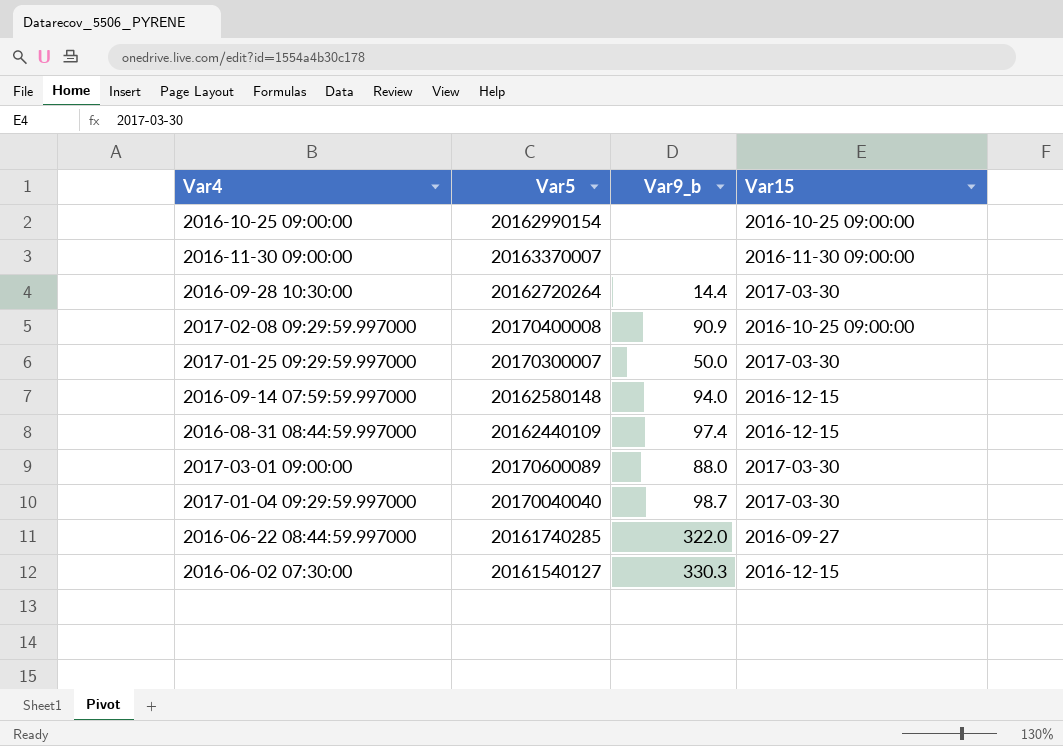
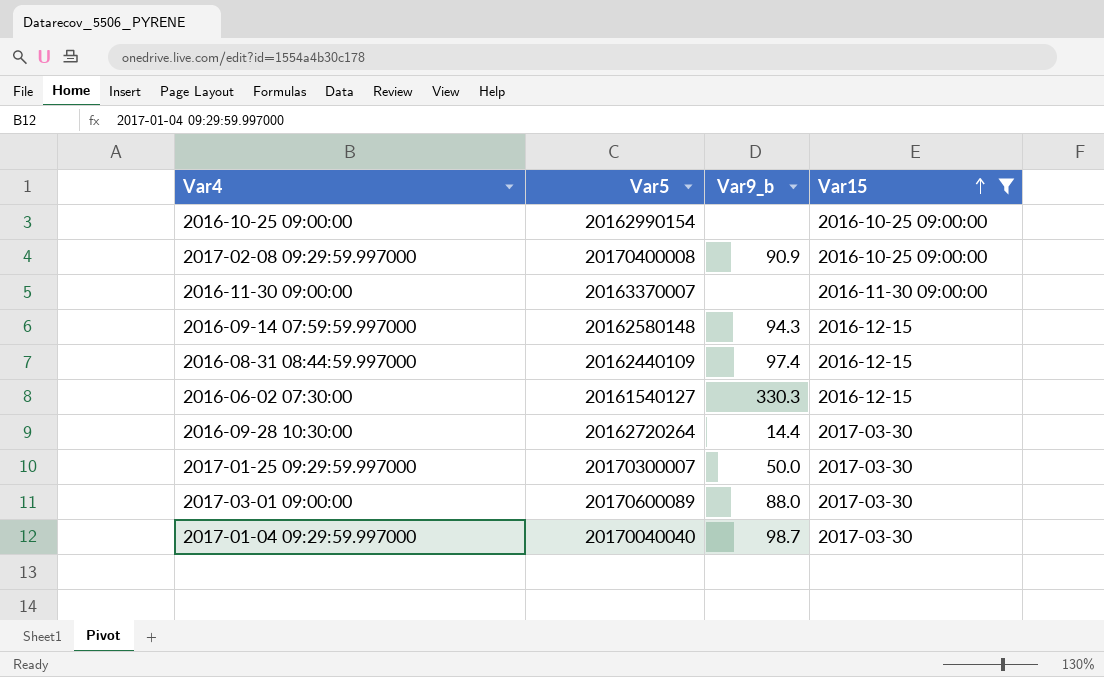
filter: none -> Var15 != 2016-09-27
row order: none -> Var15 ascending
2016-09-14 07:59:59.997000 | Var9_b: 94.0 -> 94.3

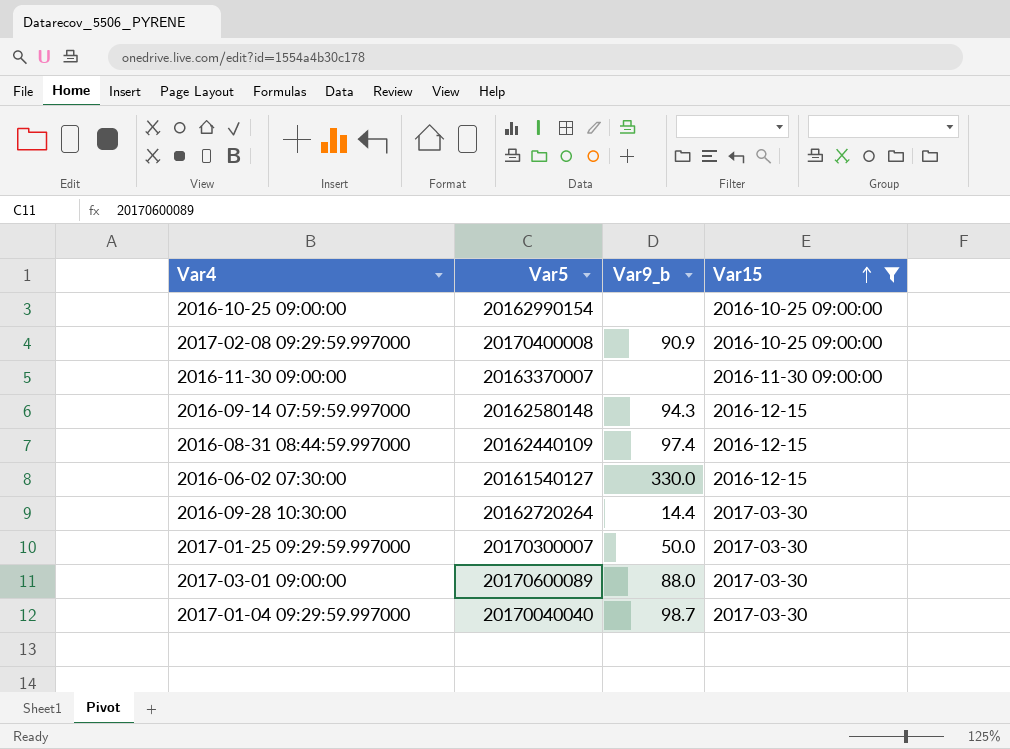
2016-06-02 07:30:00 | Var9_b: 330.3 -> 330.0

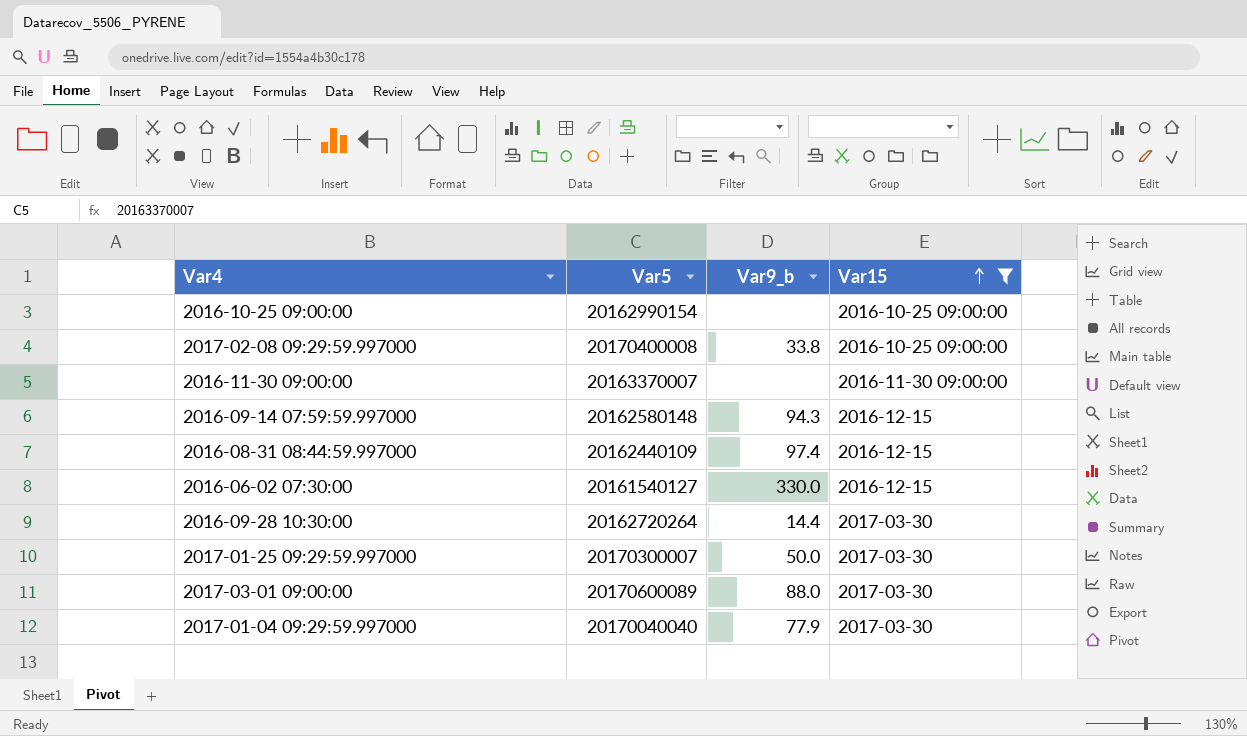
2017-02-08 09:29:59.997000 | Var9_b: 90.9 -> 33.8
2017-01-04 09:29:59.997000 | Var9_b: 98.7 -> 77.9

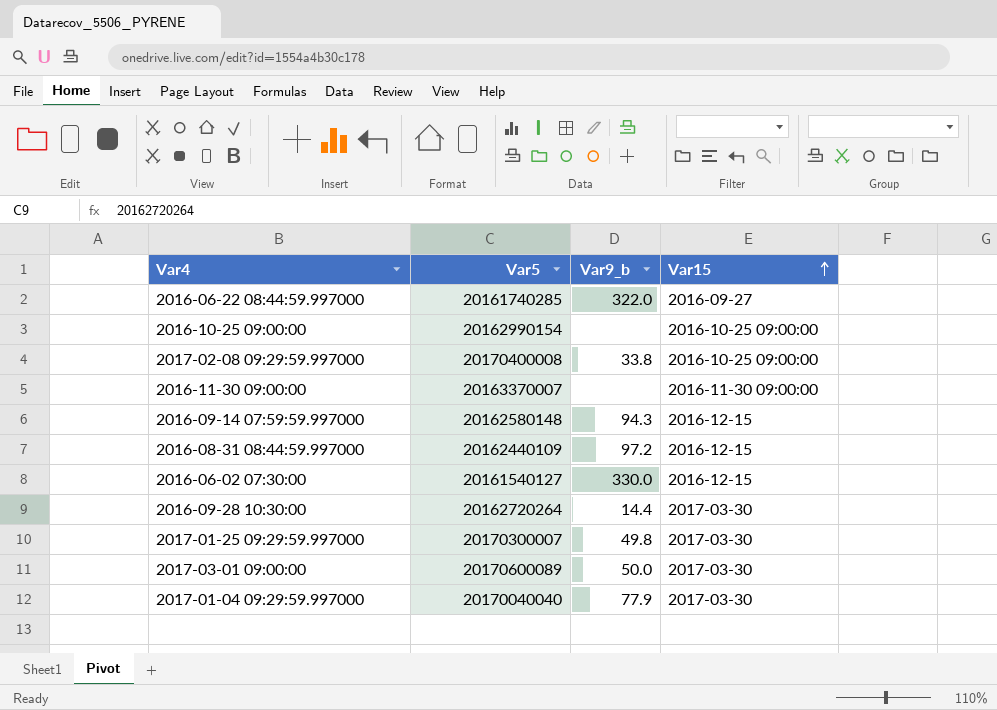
filter: Var15 != 2016-09-27 -> none
2016-08-31 08:44:59.997000 | Var9_b: 97.4 -> 97.2
2017-01-25 09:29:59.997000 | Var9_b: 50.0 -> 49.8
2017-03-01 09:00:00 | Var9_b: 88.0 -> 50.0

